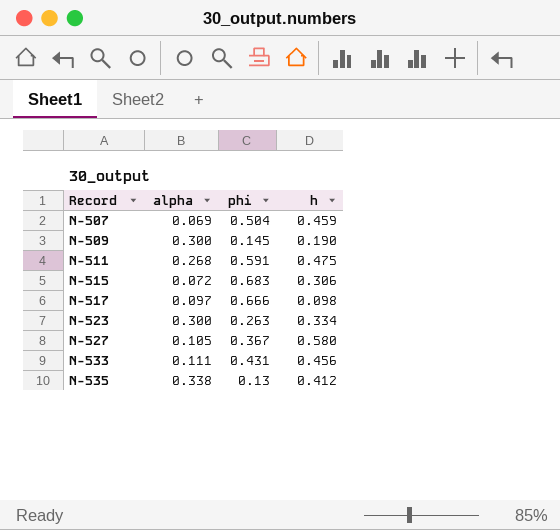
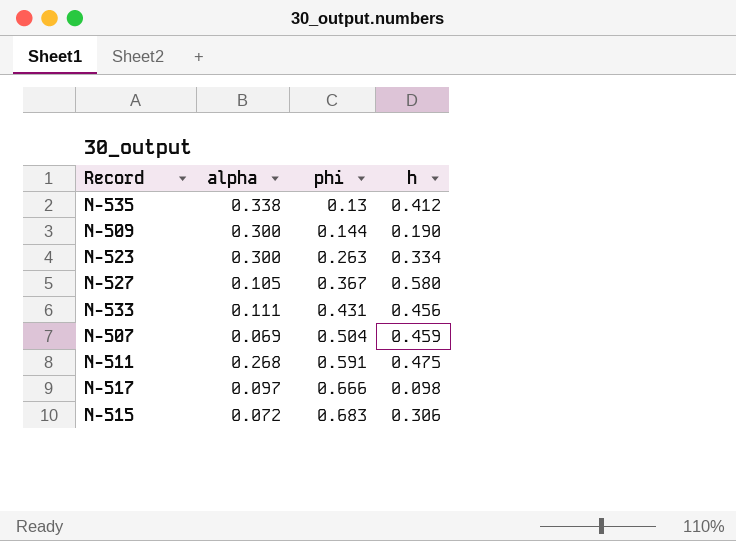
row order: Record ascending -> phi ascending
N-509 | phi: 0.145 -> 0.144

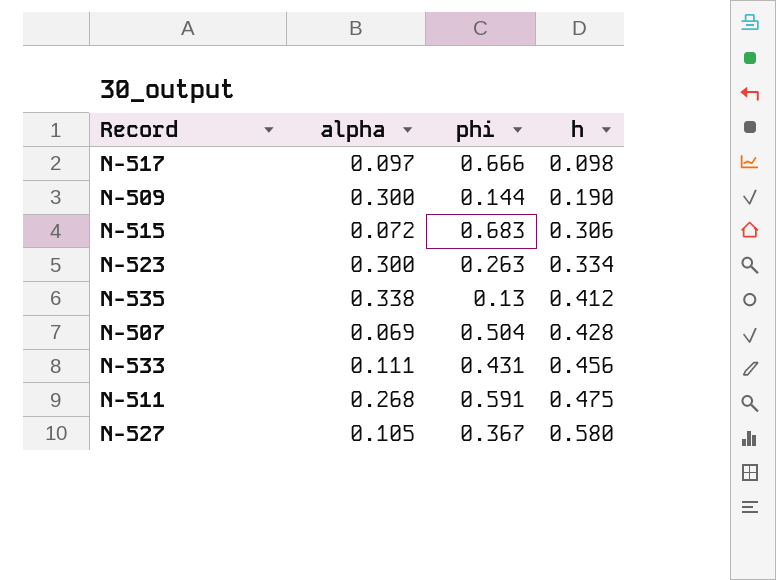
row order: phi ascending -> h ascending
N-507 | h: 0.459 -> 0.428

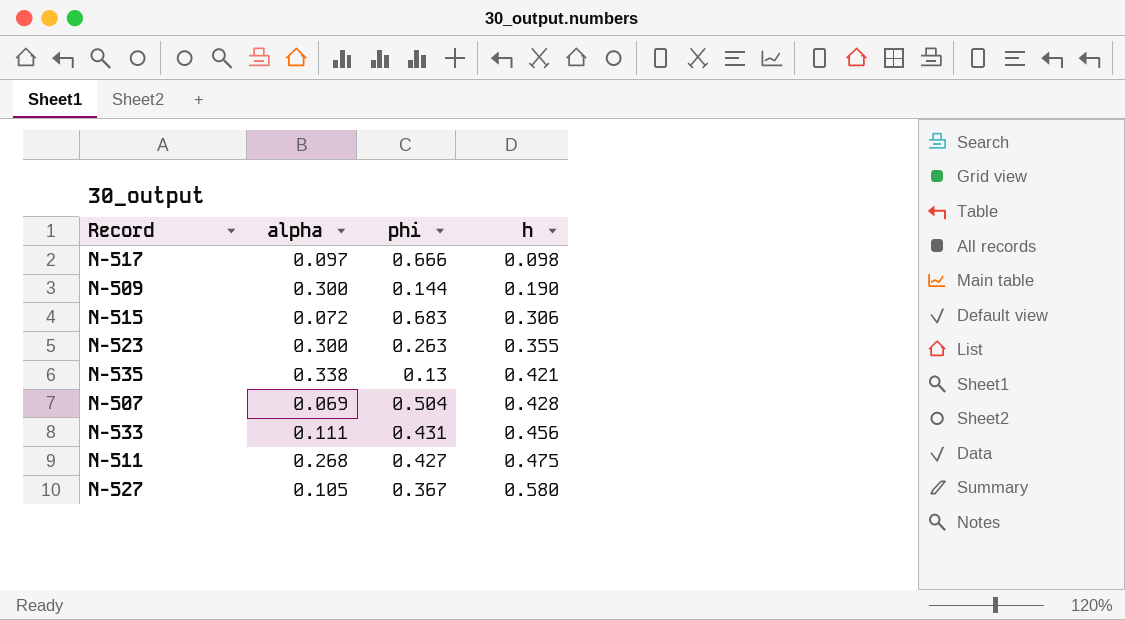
N-523 | h: 0.334 -> 0.355
N-535 | h: 0.412 -> 0.421
N-511 | phi: 0.591 -> 0.427

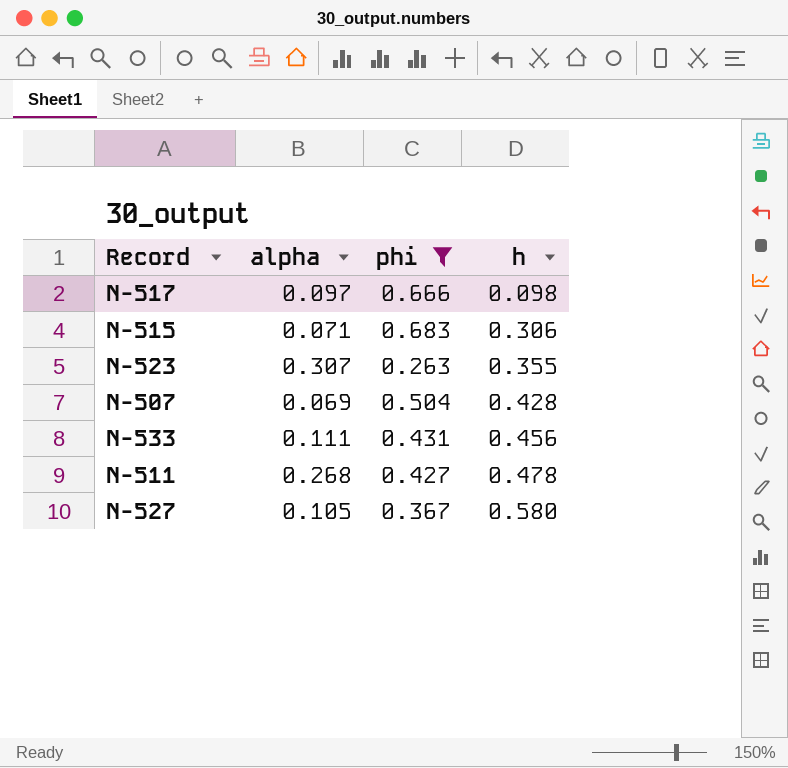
filter: none -> phi >= 0.263
N-515 | alpha: 0.072 -> 0.071
N-523 | alpha: 0.300 -> 0.307
N-511 | h: 0.475 -> 0.478

